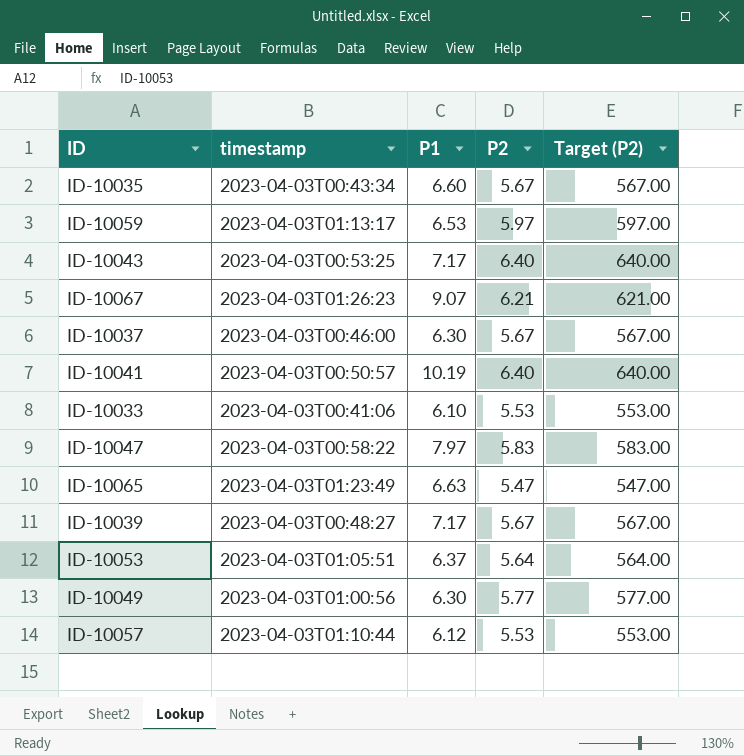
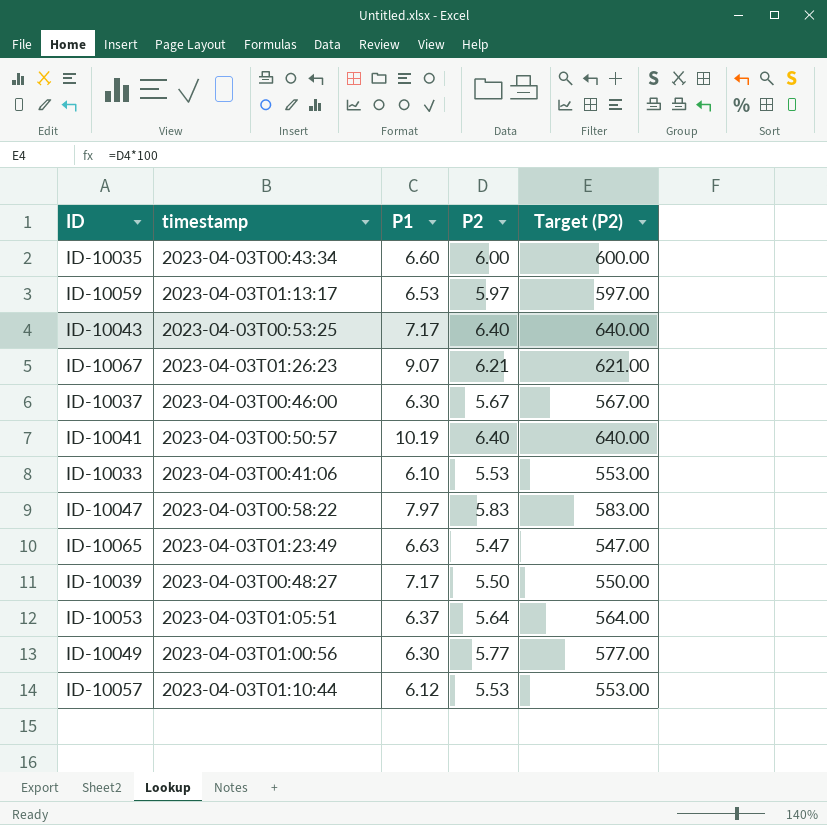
ID-10035 | P2: 5.67 -> 6.00
ID-10035 | Target (P2): 567.00 -> 600.00
ID-10039 | P2: 5.67 -> 5.50
ID-10039 | Target (P2): 567.00 -> 550.00

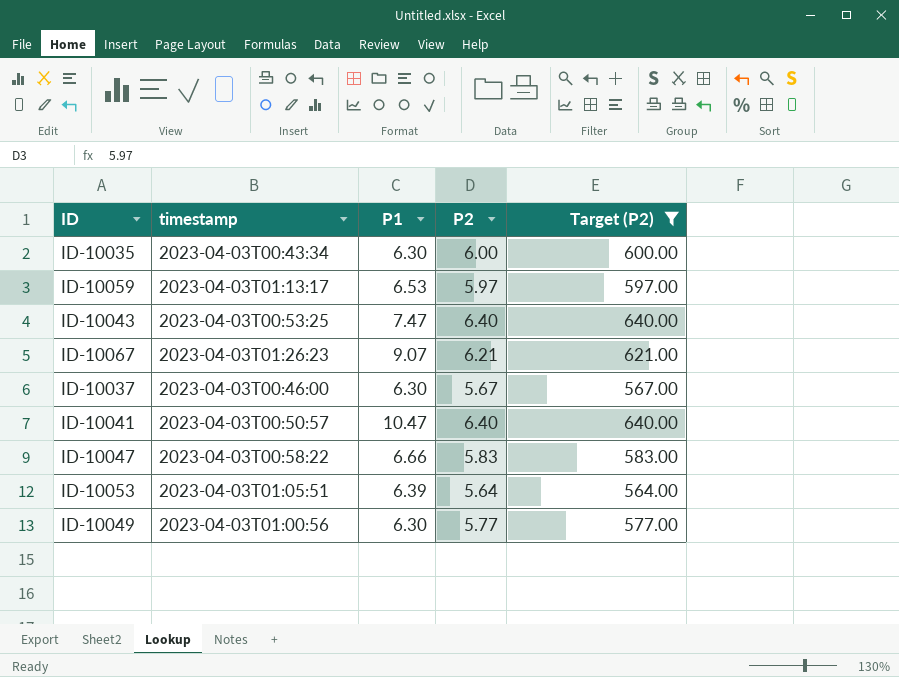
filter: none -> Target (P2) >= 564.00
ID-10035 | P1: 6.60 -> 6.30
ID-10043 | P1: 7.17 -> 7.47
ID-10041 | P1: 10.19 -> 10.47
ID-10047 | P1: 7.97 -> 6.66
ID-10053 | P1: 6.37 -> 6.39

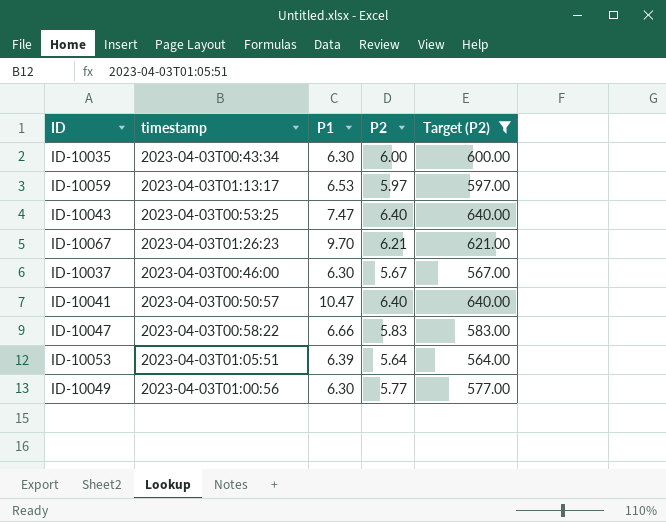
ID-10067 | P1: 9.07 -> 9.70

